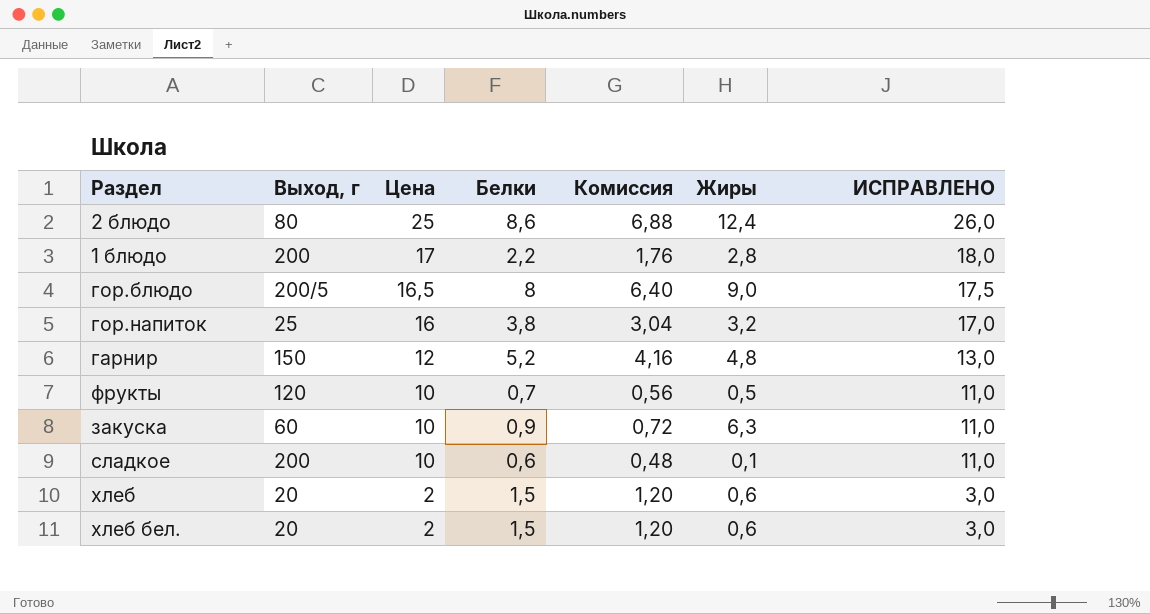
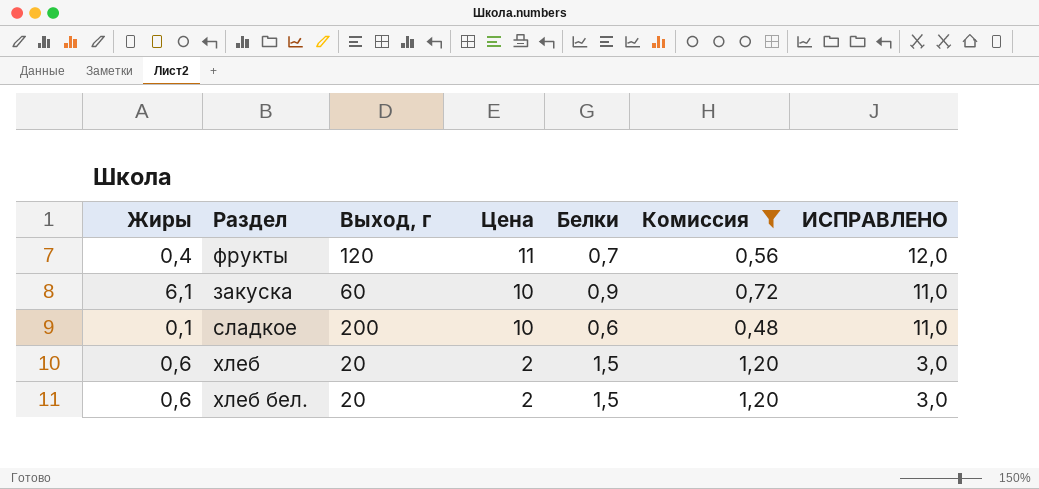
filter: none -> Комиссия <= 1,20
column Жиры | position: 6 -> 1
фрукты | Жиры: 0,5 -> 0,4
фрукты | Цена: 10 -> 11
фрукты | ИСПРАВЛЕНО: 11,0 -> 12,0
закуска | Жиры: 6,3 -> 6,1

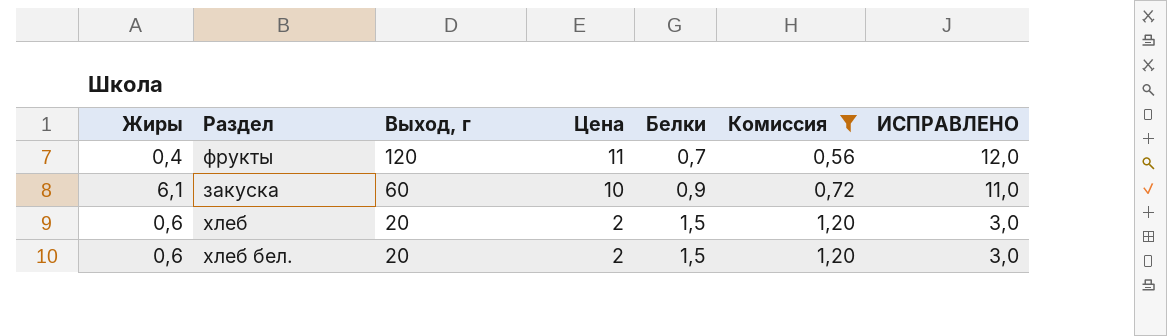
row сладкое: 0,1 | 200 | 10 | 0,6 | 0,48 | 11,0 -> none

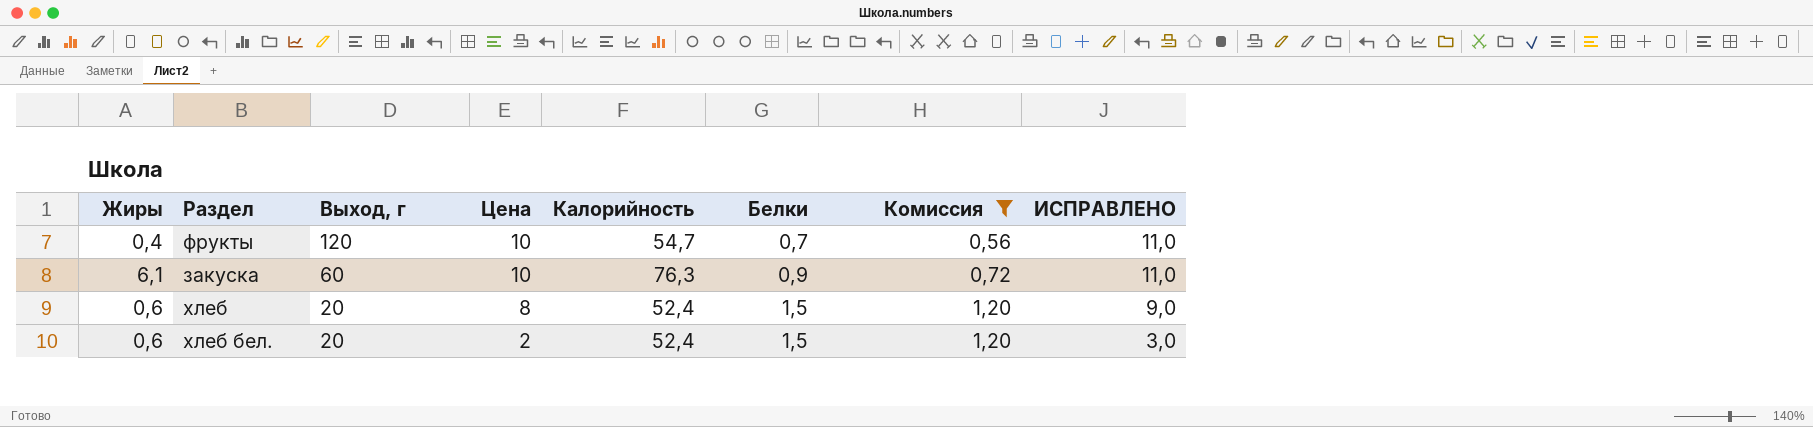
column Калорийность | position: none -> 5
фрукты | Цена: 11 -> 10
фрукты | ИСПРАВЛЕНО: 12,0 -> 11,0
хлеб | Цена: 2 -> 8
хлеб | ИСПРАВЛЕНО: 3,0 -> 9,0

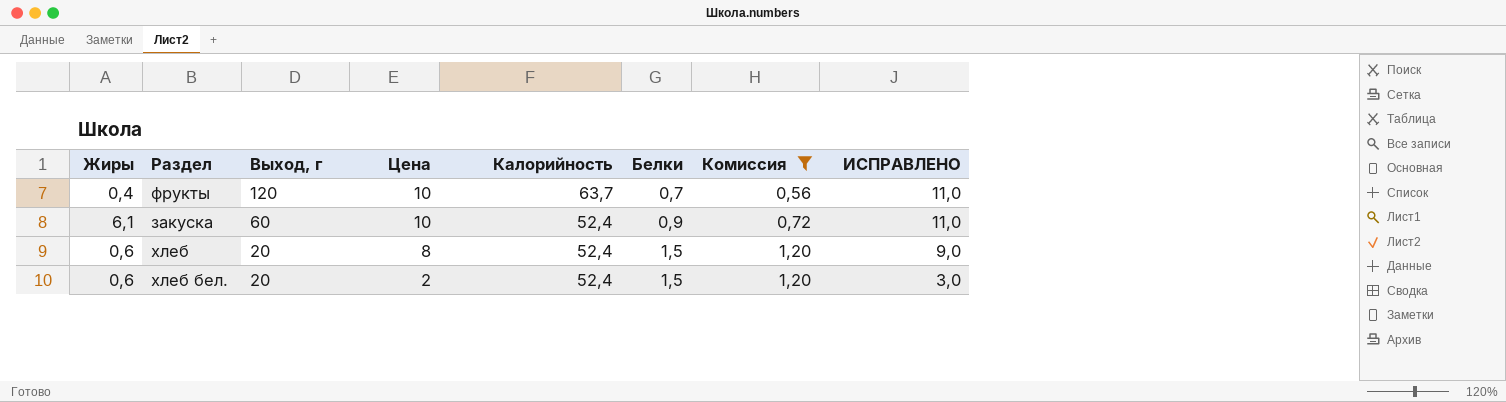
фрукты | Калорийность: 54,7 -> 63,7
закуска | Калорийность: 76,3 -> 52,4

